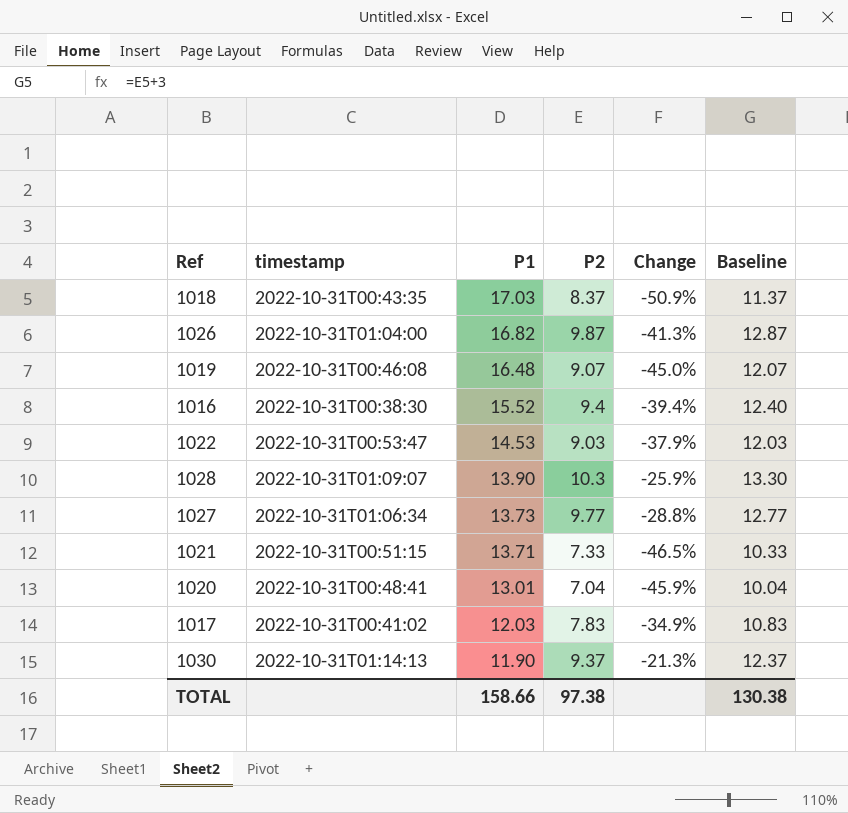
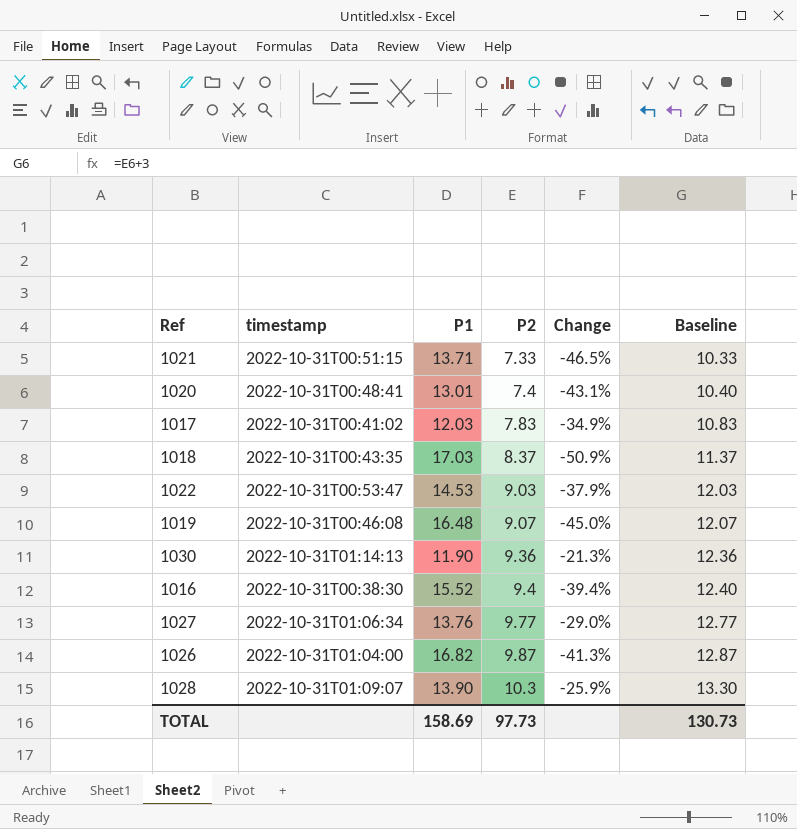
row order: P1 descending -> P2 ascending
1020 | P2: 7.04 -> 7.4
1020 | Change: -45.9% -> -43.1%
1020 | Baseline: 10.04 -> 10.40
1030 | P2: 9.37 -> 9.36
1030 | Baseline: 12.37 -> 12.36
1027 | P1: 13.73 -> 13.76
1027 | Change: -28.8% -> -29.0%
TOTAL | P1: 158.66 -> 158.69
TOTAL | P2: 97.38 -> 97.73
TOTAL | Baseline: 130.38 -> 130.73

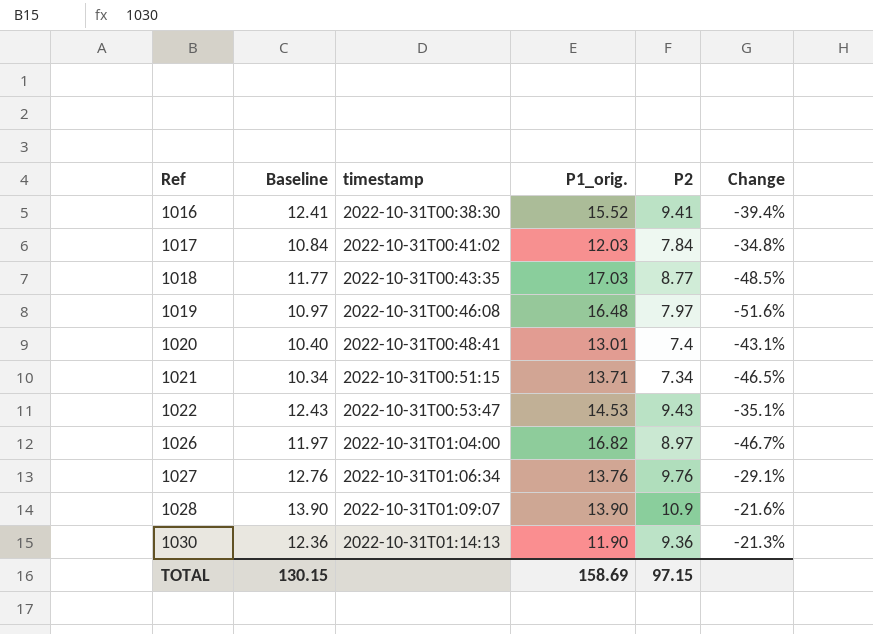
row order: P2 ascending -> Ref ascending
column Baseline | position: 6 -> 2
column name: P1 -> P1_orig.
1016 | Baseline: 12.40 -> 12.41
1016 | P2: 9.4 -> 9.41
1017 | Baseline: 10.83 -> 10.84
1017 | P2: 7.83 -> 7.84
1017 | Change: -34.9% -> -34.8%
1018 | Baseline: 11.37 -> 11.77
1018 | P2: 8.37 -> 8.77
1018 | Change: -50.9% -> -48.5%
1019 | Baseline: 12.07 -> 10.97
1019 | P2: 9.07 -> 7.97
1019 | Change: -45.0% -> -51.6%
1021 | Baseline: 10.33 -> 10.34
1021 | P2: 7.33 -> 7.34
1022 | Baseline: 12.03 -> 12.43
1022 | P2: 9.03 -> 9.43
1022 | Change: -37.9% -> -35.1%
1026 | Baseline: 12.87 -> 11.97
1026 | P2: 9.87 -> 8.97
1026 | Change: -41.3% -> -46.7%
1027 | Baseline: 12.77 -> 12.76
1027 | P2: 9.77 -> 9.76
1027 | Change: -29.0% -> -29.1%
1028 | Baseline: 13.30 -> 13.90
1028 | P2: 10.3 -> 10.9
1028 | Change: -25.9% -> -21.6%
TOTAL | Baseline: 130.73 -> 130.15
TOTAL | P2: 97.73 -> 97.15

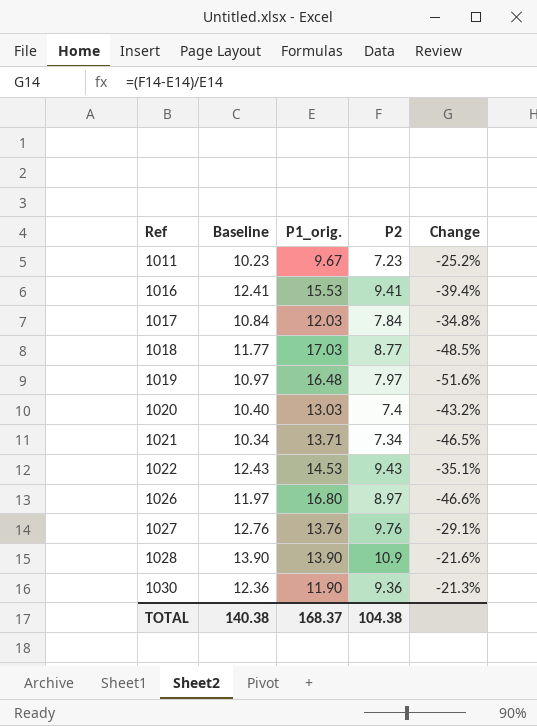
column timestamp | position: 3 -> none
row 1011: none -> 10.23 | 9.67 | 7.23 | -25.2%
1016 | P1_orig.: 15.52 -> 15.53
1020 | P1_orig.: 13.01 -> 13.03
1020 | Change: -43.1% -> -43.2%
1026 | P1_orig.: 16.82 -> 16.80
1026 | Change: -46.7% -> -46.6%
TOTAL | Baseline: 130.15 -> 140.38
TOTAL | P1_orig.: 158.69 -> 168.37
TOTAL | P2: 97.15 -> 104.38

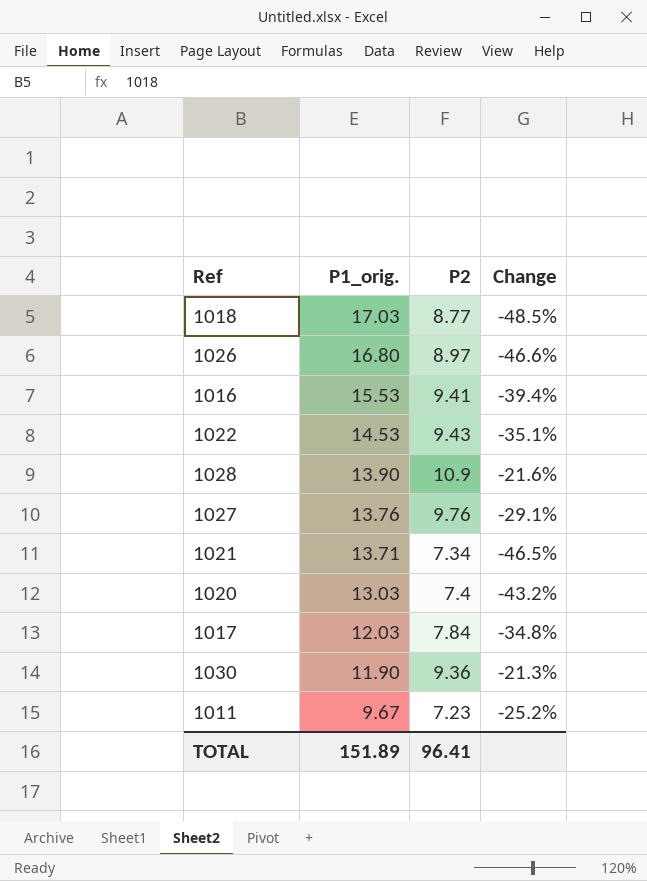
row order: Ref ascending -> P1_orig. descending
column Baseline | formula: [P2] + 3 -> none
row 1019: 10.97 | 16.48 | 7.97 | -51.6% -> none
TOTAL | P1_orig.: 168.37 -> 151.89
TOTAL | P2: 104.38 -> 96.41

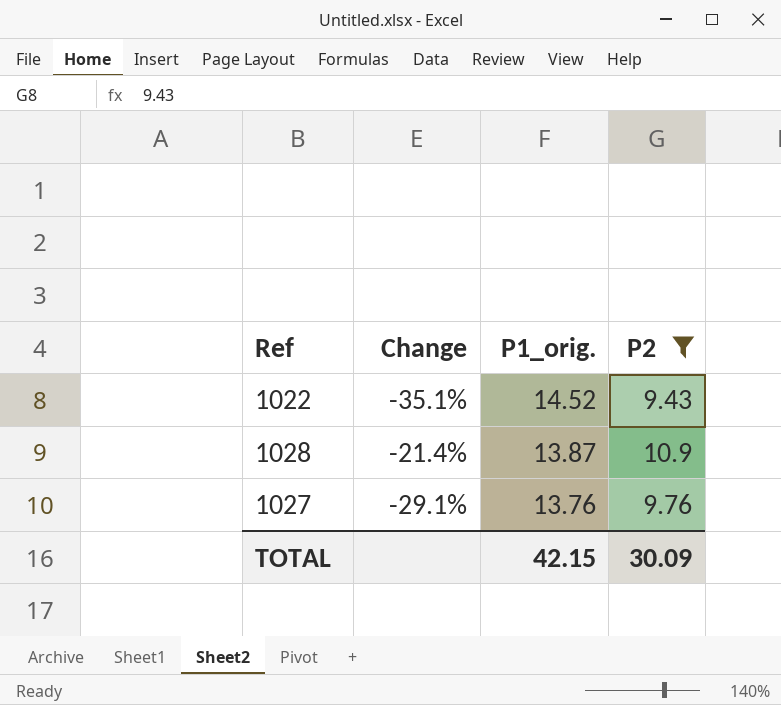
filter: none -> P2 >= 9.43
column Change | position: 4 -> 2
1022 | P1_orig.: 14.53 -> 14.52
1028 | Change: -21.6% -> -21.4%
1028 | P1_orig.: 13.90 -> 13.87
TOTAL | P1_orig.: 151.89 -> 42.15
TOTAL | P2: 96.41 -> 30.09

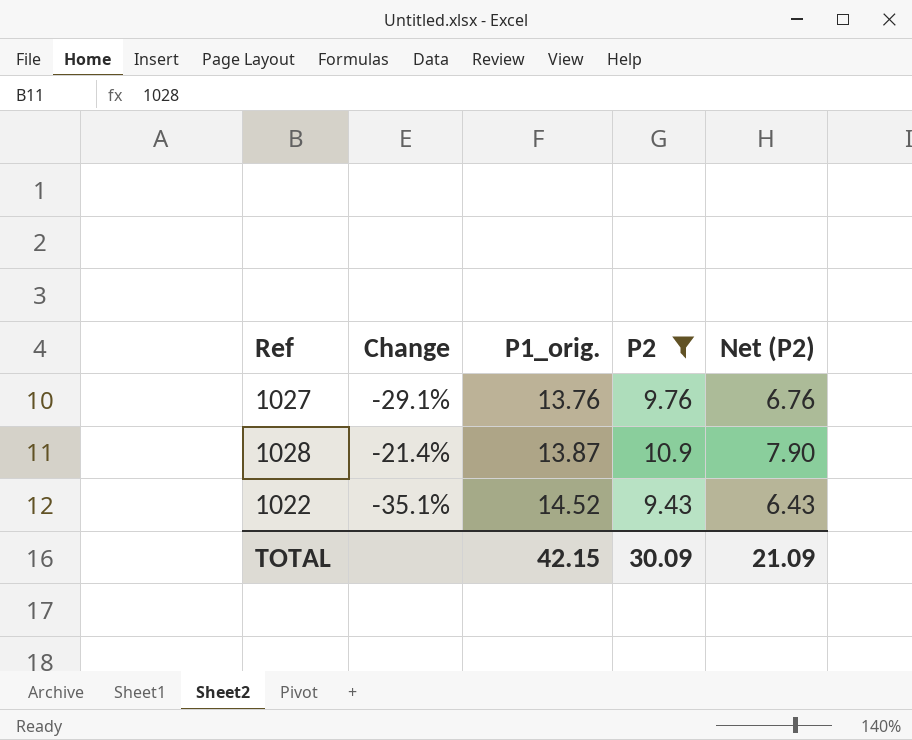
row order: P1_orig. descending -> P1_orig. ascending
column Net (P2) | formula: none -> [P2] - 3

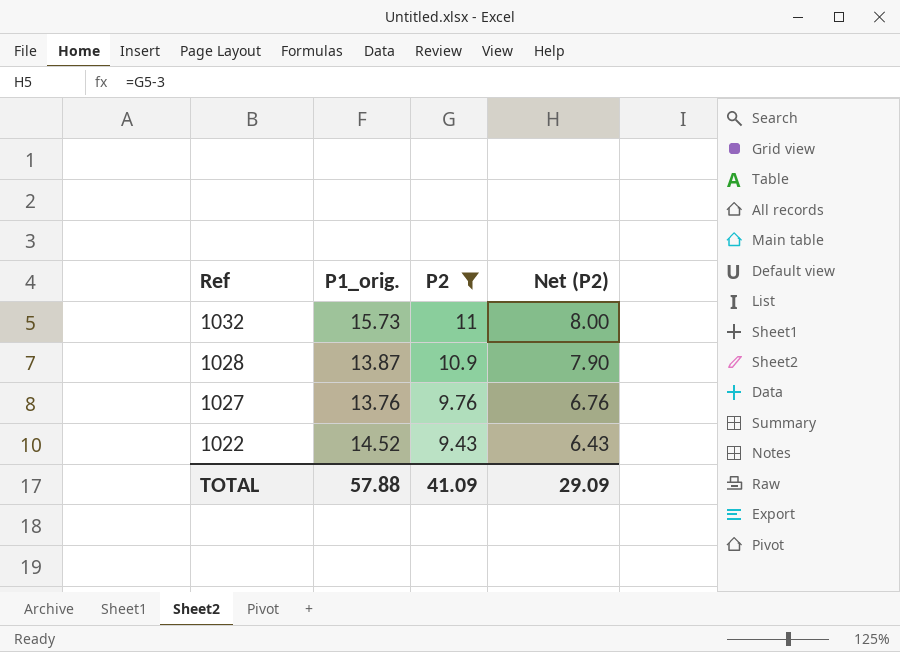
row order: P1_orig. ascending -> Ref descending
column Change | formula: ([P2] - [P1_orig.]) / [P1_orig.] -> none
row 1032: none -> 15.73 | 11 | 8.00
TOTAL | P1_orig.: 42.15 -> 57.88
TOTAL | P2: 30.09 -> 41.09
TOTAL | Net (P2): 21.09 -> 29.09

